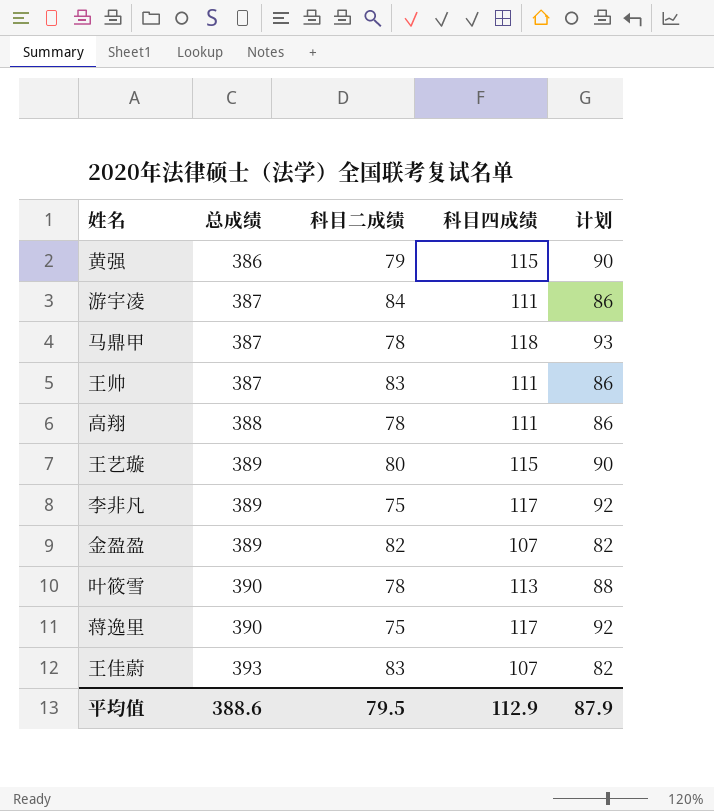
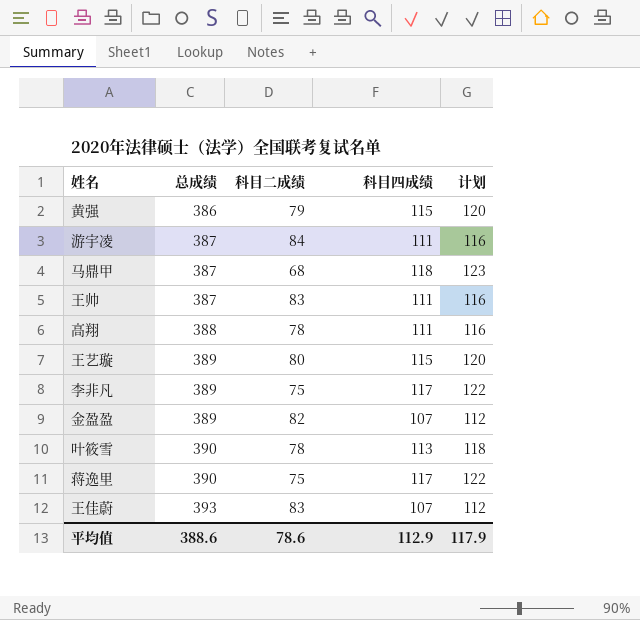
column 计划 | formula: [科目四成绩] - 25 -> [科目四成绩] + 5
马鼎甲 | 科目二成绩: 78 -> 68
平均值 | 科目二成绩: 79.5 -> 78.6
平均值 | 计划: 87.9 -> 117.9

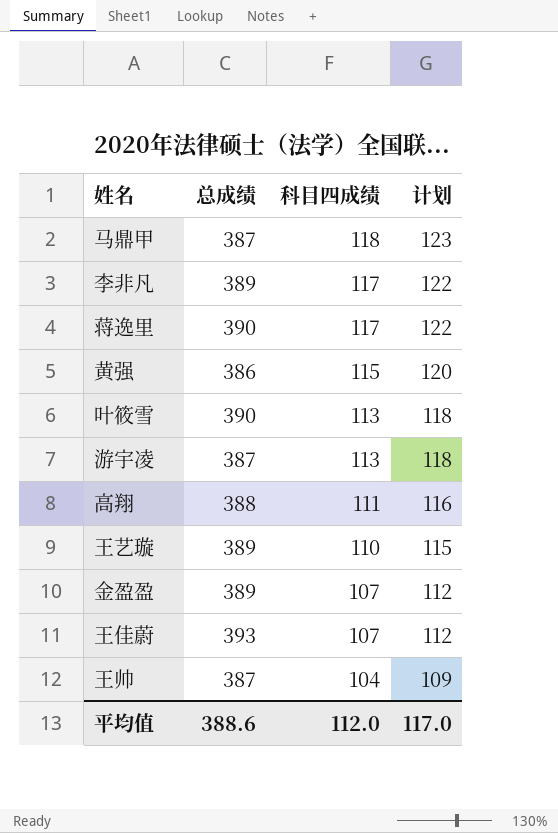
row order: 总成绩 ascending -> 科目四成绩 descending
column 科目二成绩 | position: 3 -> none
游宇凌 | 科目四成绩: 111 -> 113
游宇凌 | 计划: 116 -> 118
王艺璇 | 科目四成绩: 115 -> 110
王艺璇 | 计划: 120 -> 115
王帅 | 科目四成绩: 111 -> 104
王帅 | 计划: 116 -> 109
平均值 | 科目四成绩: 112.9 -> 112.0
平均值 | 计划: 117.9 -> 117.0

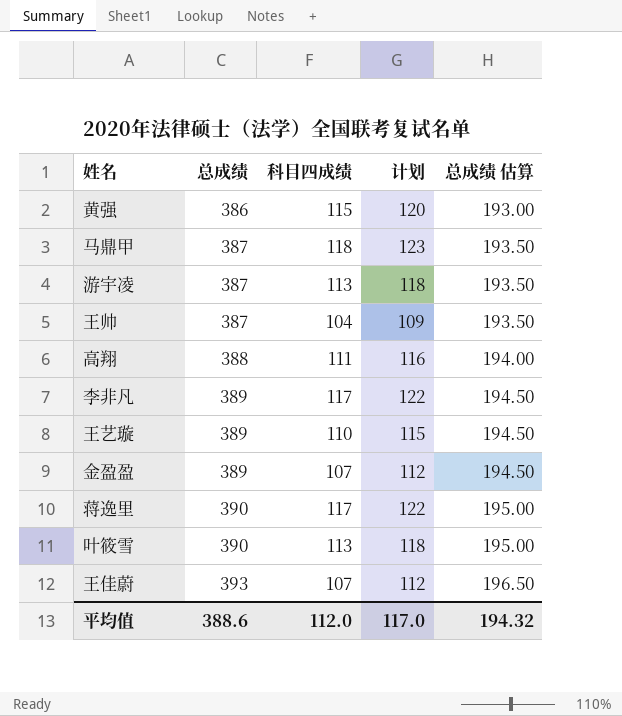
row order: 科目四成绩 descending -> 总成绩 ascending
column 总成绩 估算 | formula: none -> [总成绩] * 0.5

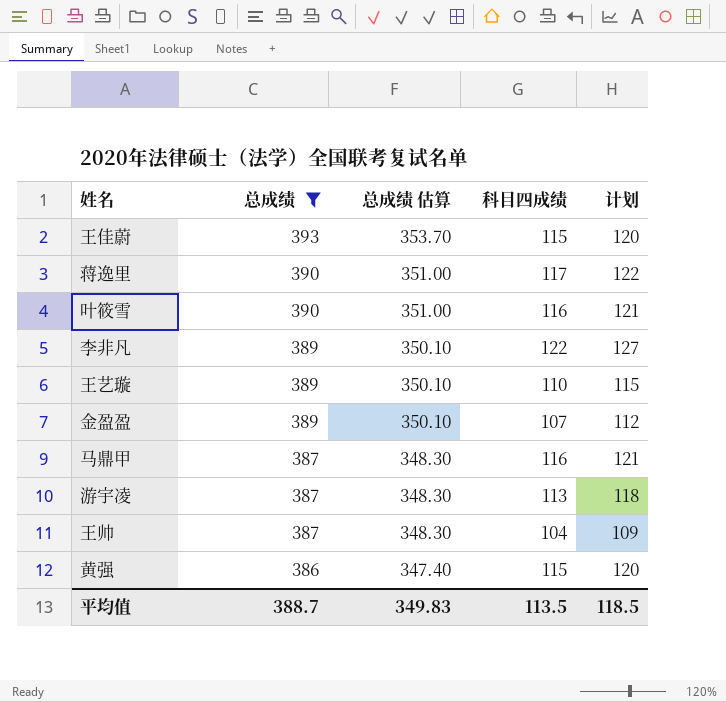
filter: none -> 总成绩 != 388
row order: 总成绩 ascending -> 总成绩 descending
column 总成绩 估算 | formula: [总成绩] * 0.5 -> [总成绩] * 0.9
column 总成绩 估算 | position: 5 -> 3
王佳蔚 | 科目四成绩: 107 -> 115
王佳蔚 | 计划: 112 -> 120
叶筱雪 | 科目四成绩: 113 -> 116
叶筱雪 | 计划: 118 -> 121
李非凡 | 科目四成绩: 117 -> 122
李非凡 | 计划: 122 -> 127
马鼎甲 | 科目四成绩: 118 -> 116
马鼎甲 | 计划: 123 -> 121
平均值 | 总成绩: 388.6 -> 388.7
平均值 | 总成绩 估算: 194.32 -> 349.83
平均值 | 科目四成绩: 112.0 -> 113.5
平均值 | 计划: 117.0 -> 118.5

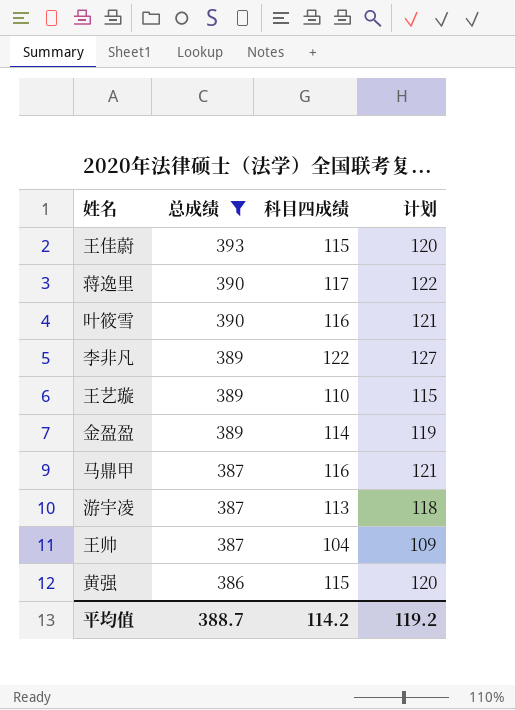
column 总成绩 估算 | formula: [总成绩] * 0.9 -> none
金盈盈 | 科目四成绩: 107 -> 114
金盈盈 | 计划: 112 -> 119
平均值 | 科目四成绩: 113.5 -> 114.2
平均值 | 计划: 118.5 -> 119.2

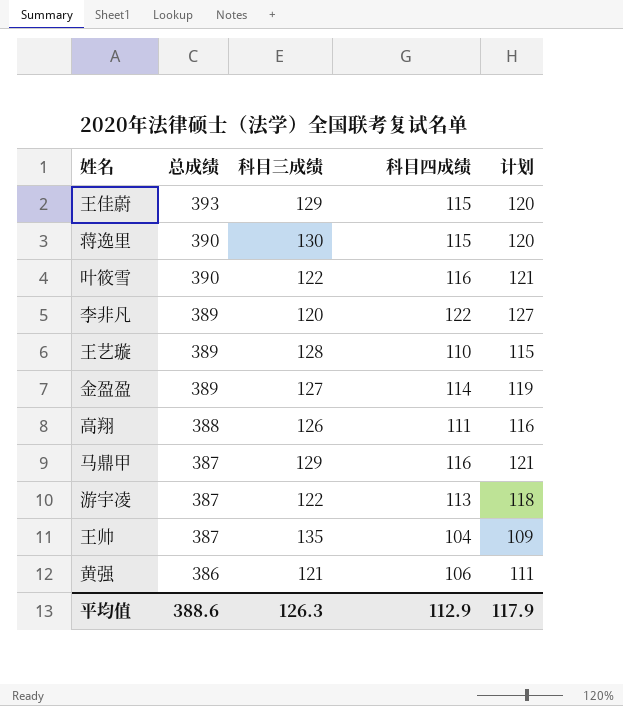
filter: 总成绩 != 388 -> none
column 科目三成绩 | position: none -> 3
蒋逸里 | 科目四成绩: 117 -> 115
蒋逸里 | 计划: 122 -> 120
黄强 | 科目四成绩: 115 -> 106
黄强 | 计划: 120 -> 111
平均值 | 总成绩: 388.7 -> 388.6
平均值 | 科目四成绩: 114.2 -> 112.9
平均值 | 计划: 119.2 -> 117.9

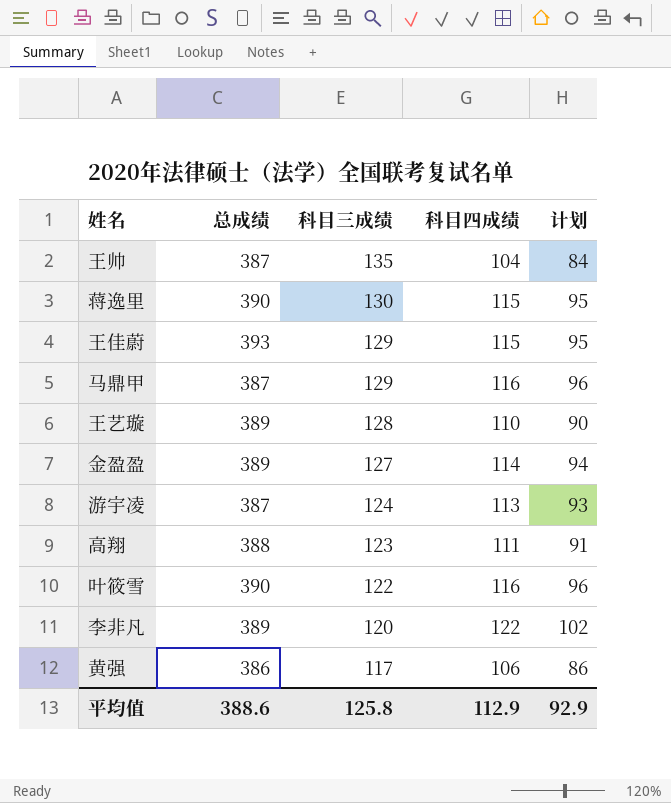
row order: 总成绩 descending -> 科目三成绩 descending
column 计划 | formula: [科目四成绩] + 5 -> [科目四成绩] - 20
游宇凌 | 科目三成绩: 122 -> 124
高翔 | 科目三成绩: 126 -> 123
黄强 | 科目三成绩: 121 -> 117
平均值 | 科目三成绩: 126.3 -> 125.8
平均值 | 计划: 117.9 -> 92.9

